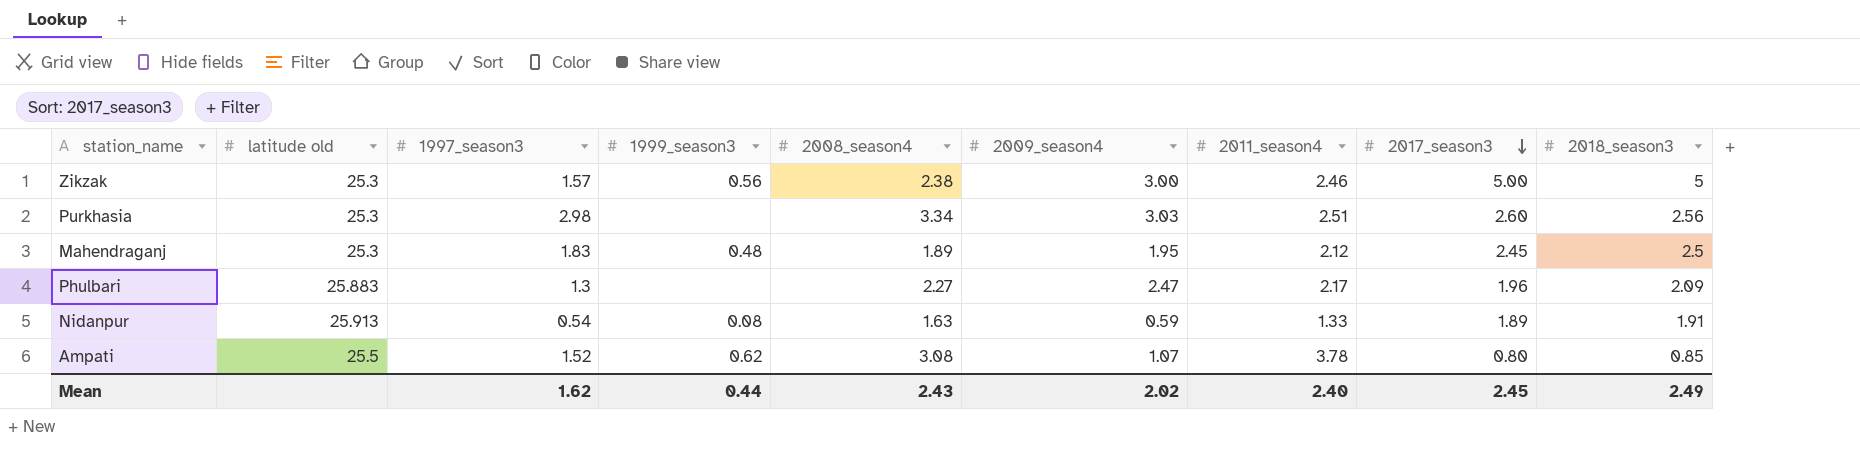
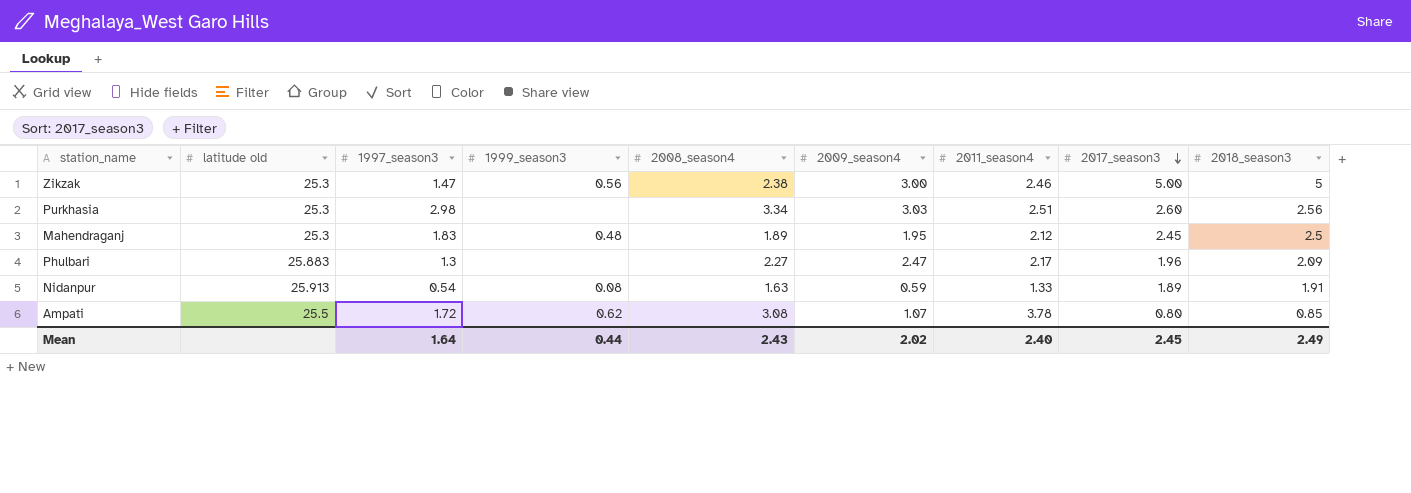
Zikzak | 1997_season3: 1.57 -> 1.47
Ampati | 1997_season3: 1.52 -> 1.72
Mean | 1997_season3: 1.62 -> 1.64

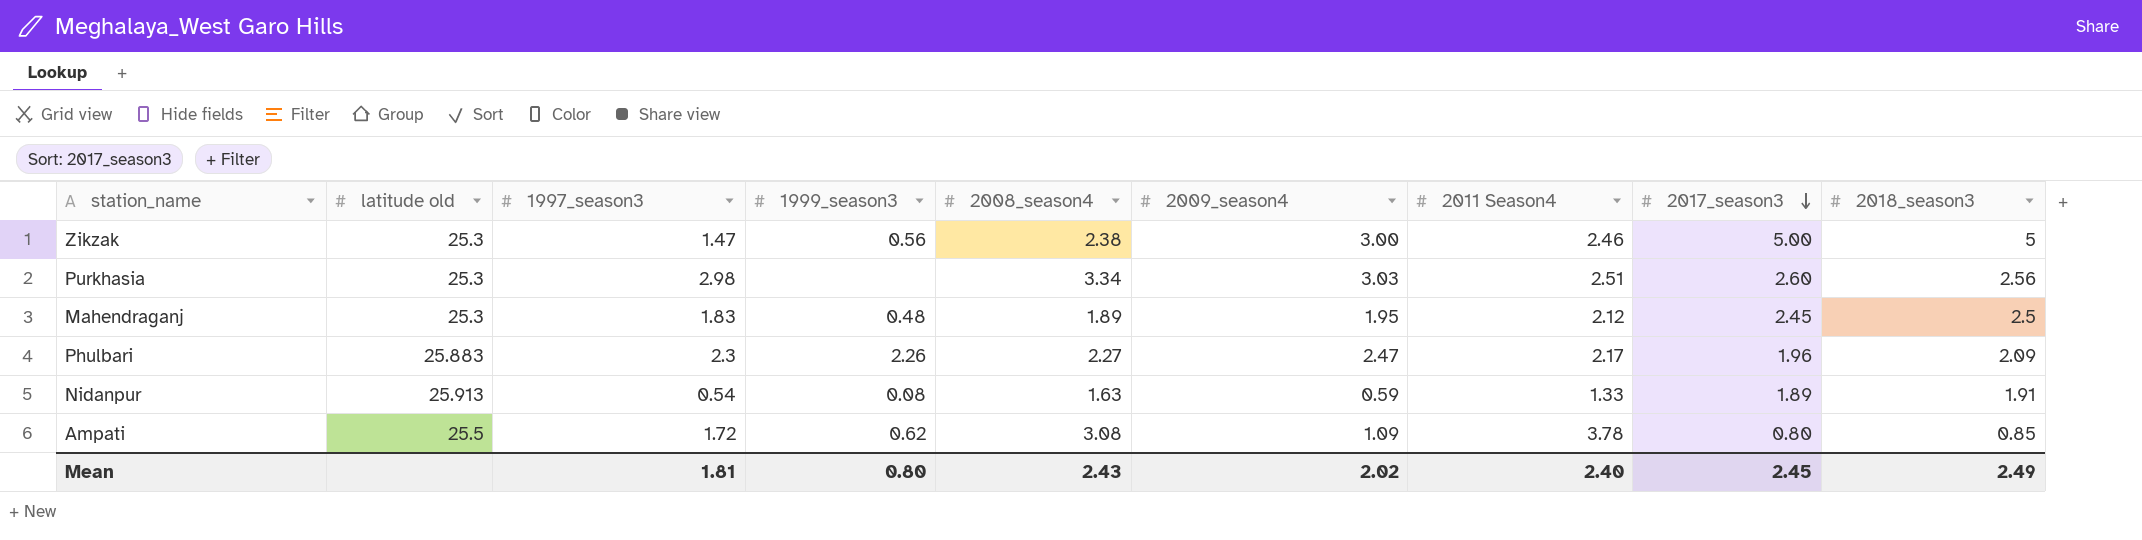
column name: 2011_season4 -> 2011 Season4
Phulbari | 1997_season3: 1.3 -> 2.3
Phulbari | 1999_season3: none -> 2.26
Ampati | 2009_season4: 1.07 -> 1.09
Mean | 1997_season3: 1.64 -> 1.81
Mean | 1999_season3: 0.44 -> 0.80

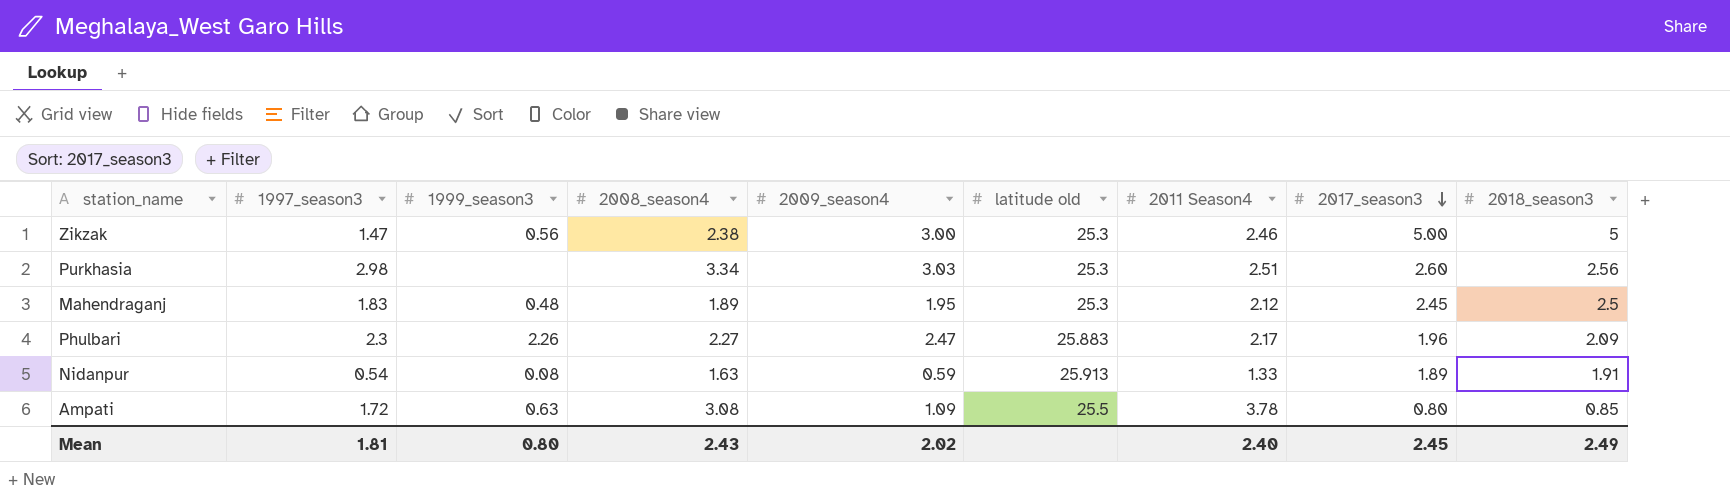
column latitude old | position: 2 -> 6
Ampati | 1999_season3: 0.62 -> 0.63

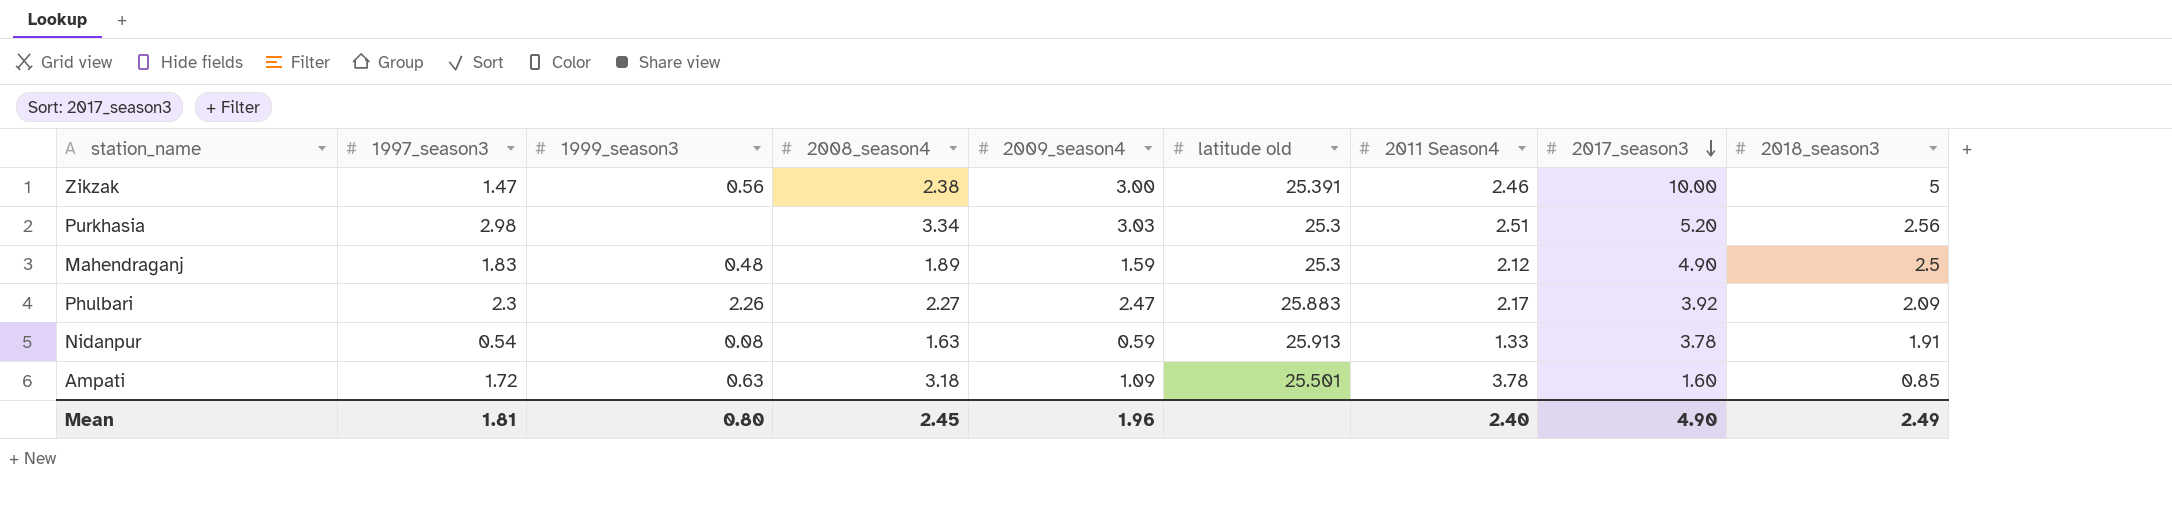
Zikzak | latitude old: 25.3 -> 25.391
Zikzak | 2017_season3: 5.00 -> 10.00
Purkhasia | 2017_season3: 2.60 -> 5.20
Mahendraganj | 2009_season4: 1.95 -> 1.59
Mahendraganj | 2017_season3: 2.45 -> 4.90
Phulbari | 2017_season3: 1.96 -> 3.92
Nidanpur | 2017_season3: 1.89 -> 3.78
Ampati | 2008_season4: 3.08 -> 3.18
Ampati | latitude old: 25.5 -> 25.501
Ampati | 2017_season3: 0.80 -> 1.60
Mean | 2008_season4: 2.43 -> 2.45
Mean | 2009_season4: 2.02 -> 1.96
Mean | 2017_season3: 2.45 -> 4.90

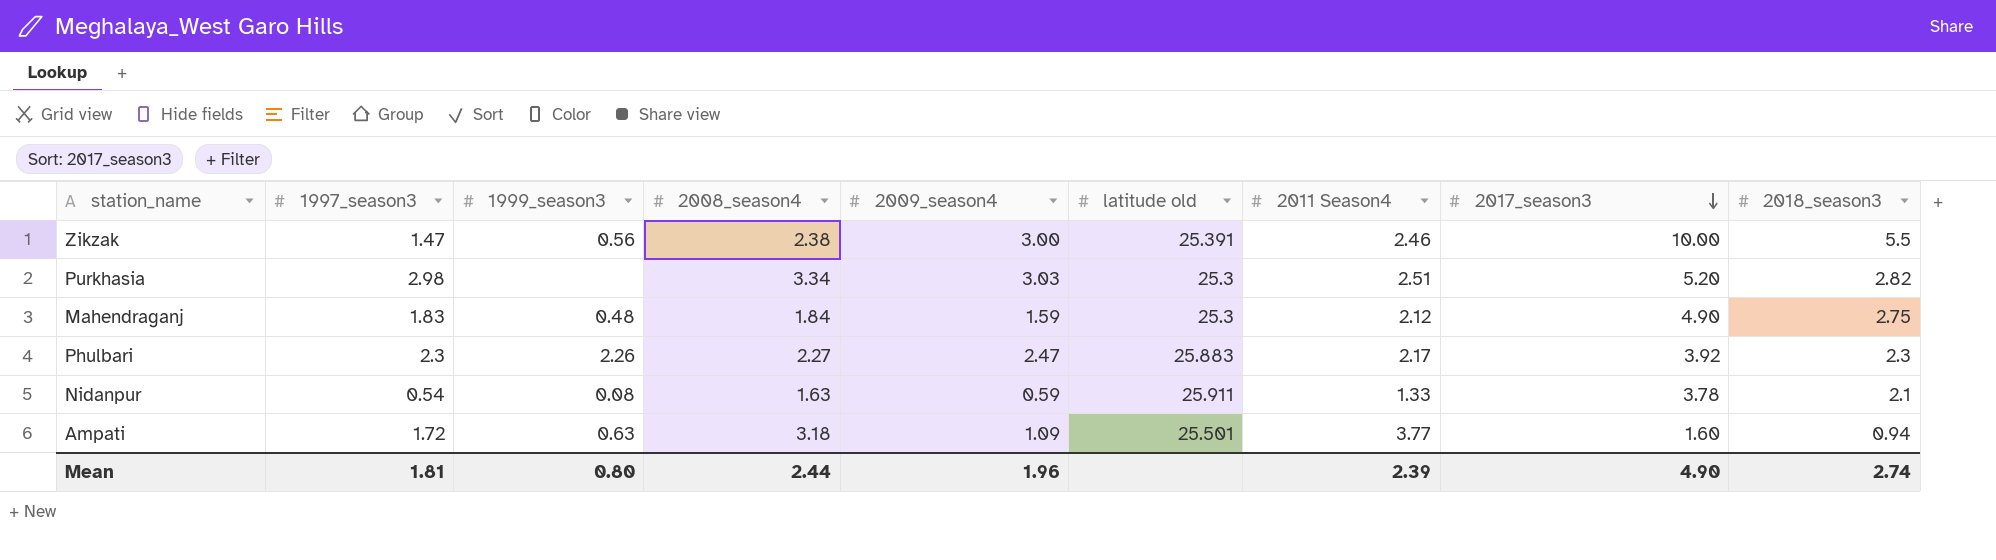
Zikzak | 2018_season3: 5 -> 5.5
Purkhasia | 2018_season3: 2.56 -> 2.82
Mahendraganj | 2008_season4: 1.89 -> 1.84
Mahendraganj | 2018_season3: 2.5 -> 2.75
Phulbari | 2018_season3: 2.09 -> 2.3
Nidanpur | latitude old: 25.913 -> 25.911
Nidanpur | 2018_season3: 1.91 -> 2.1
Ampati | 2011 Season4: 3.78 -> 3.77
Ampati | 2018_season3: 0.85 -> 0.94
Mean | 2008_season4: 2.45 -> 2.44
Mean | 2011 Season4: 2.40 -> 2.39
Mean | 2018_season3: 2.49 -> 2.74

